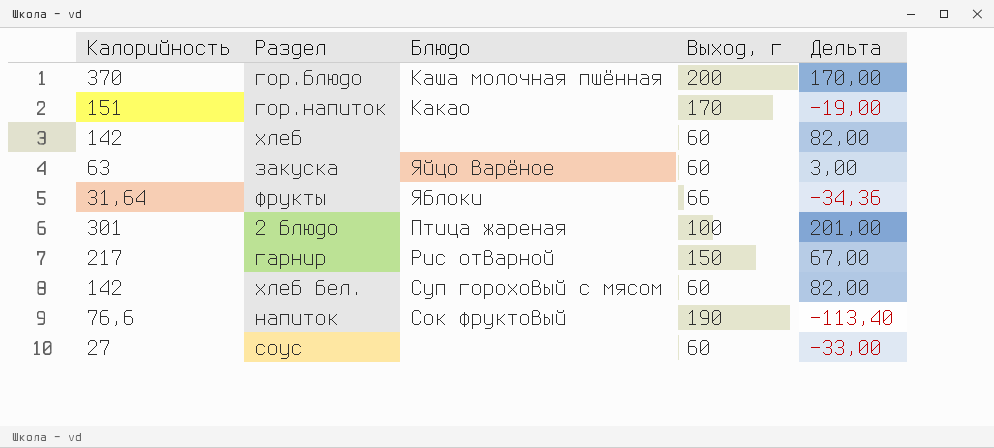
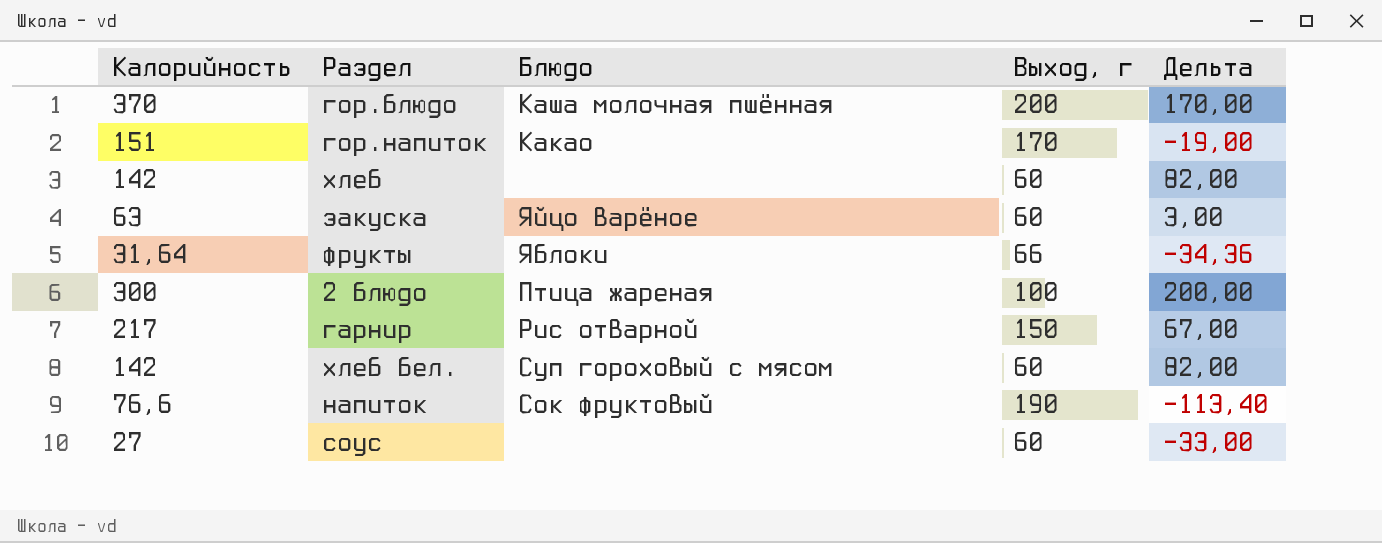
2 блюдо | Калорийность: 301 -> 300
2 блюдо | Дельта: 201,00 -> 200,00

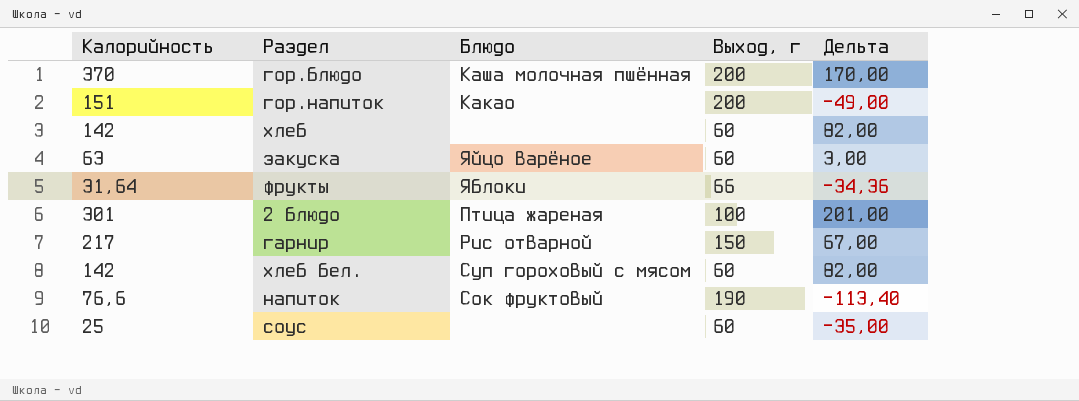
гор.напиток | Выход, г: 170 -> 200
гор.напиток | Дельта: -19,00 -> -49,00
2 блюдо | Калорийность: 300 -> 301
2 блюдо | Дельта: 200,00 -> 201,00
соус | Калорийность: 27 -> 25
соус | Дельта: -33,00 -> -35,00

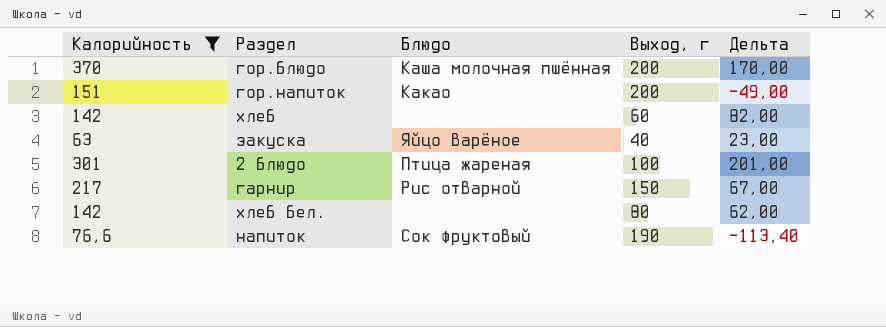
filter: none -> Калорийность >= 63
закуска | Выход, г: 60 -> 40
закуска | Дельта: 3,00 -> 23,00
хлеб бел. | Блюдо: Суп гороховый с мясом -> none
хлеб бел. | Выход, г: 60 -> 80
хлеб бел. | Дельта: 82,00 -> 62,00

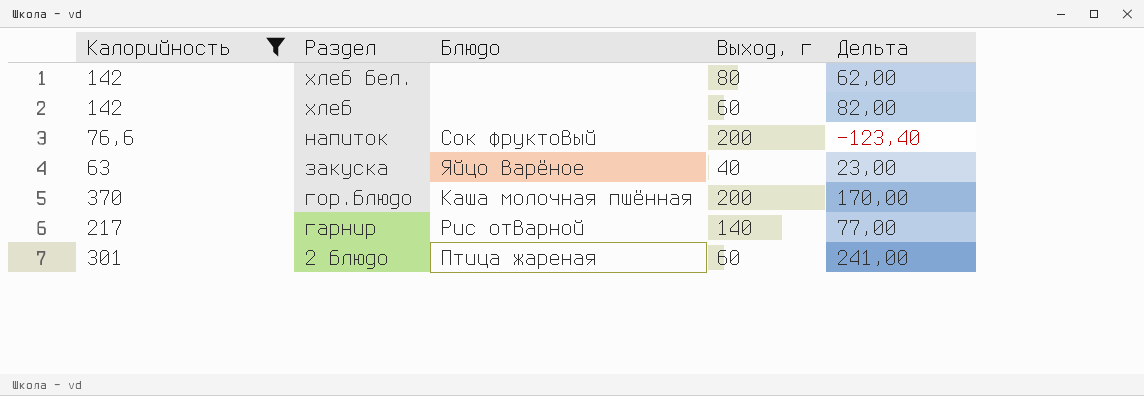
row order: none -> Раздел descending
row гор.напиток: 151 | Какао | 200 | -49,00 -> none
напиток | Выход, г: 190 -> 200
напиток | Дельта: -113,40 -> -123,40
гарнир | Выход, г: 150 -> 140
гарнир | Дельта: 67,00 -> 77,00
2 блюдо | Выход, г: 100 -> 60
2 блюдо | Дельта: 201,00 -> 241,00

